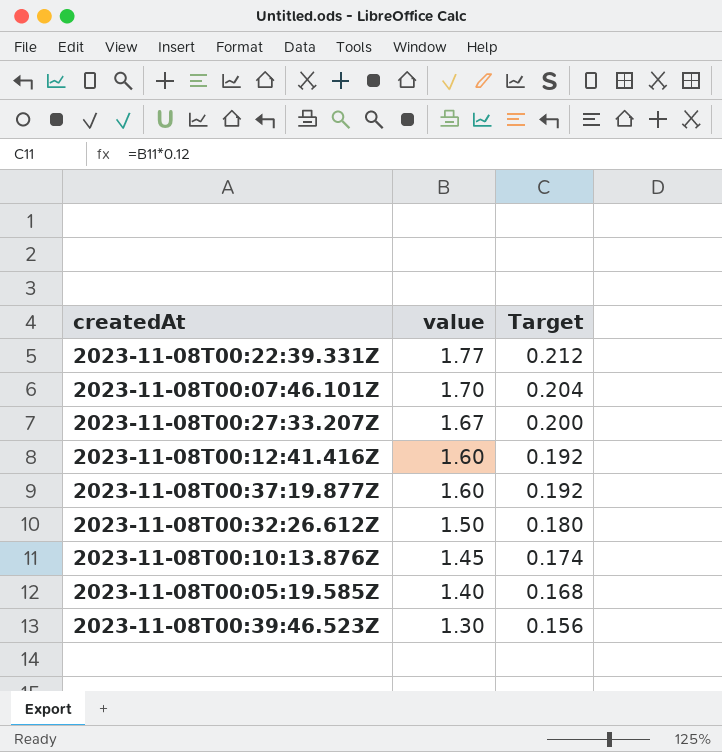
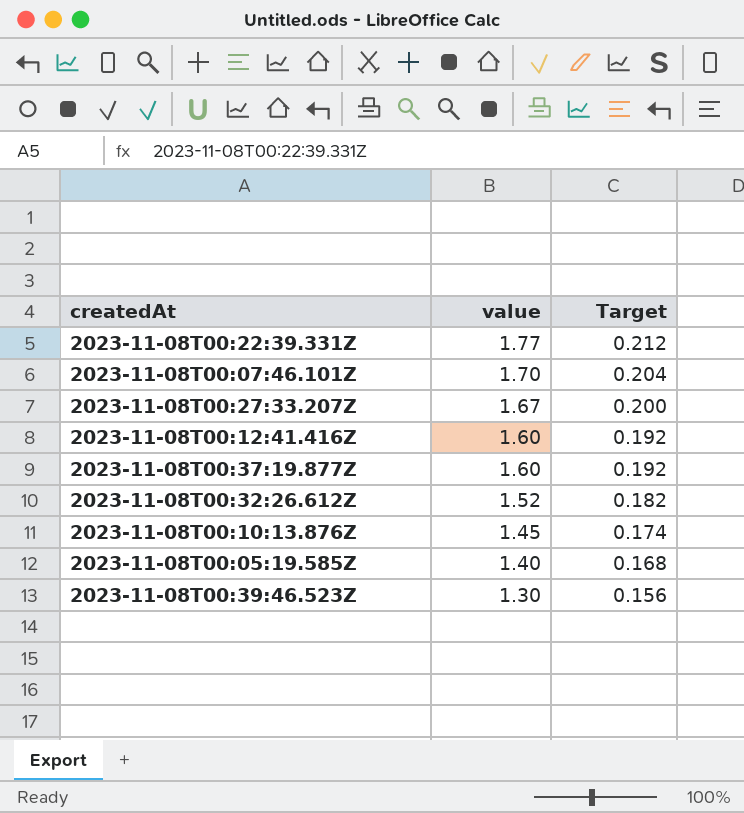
2023-11-08T00:32:26.612Z | value: 1.50 -> 1.52
2023-11-08T00:32:26.612Z | Target: 0.180 -> 0.182

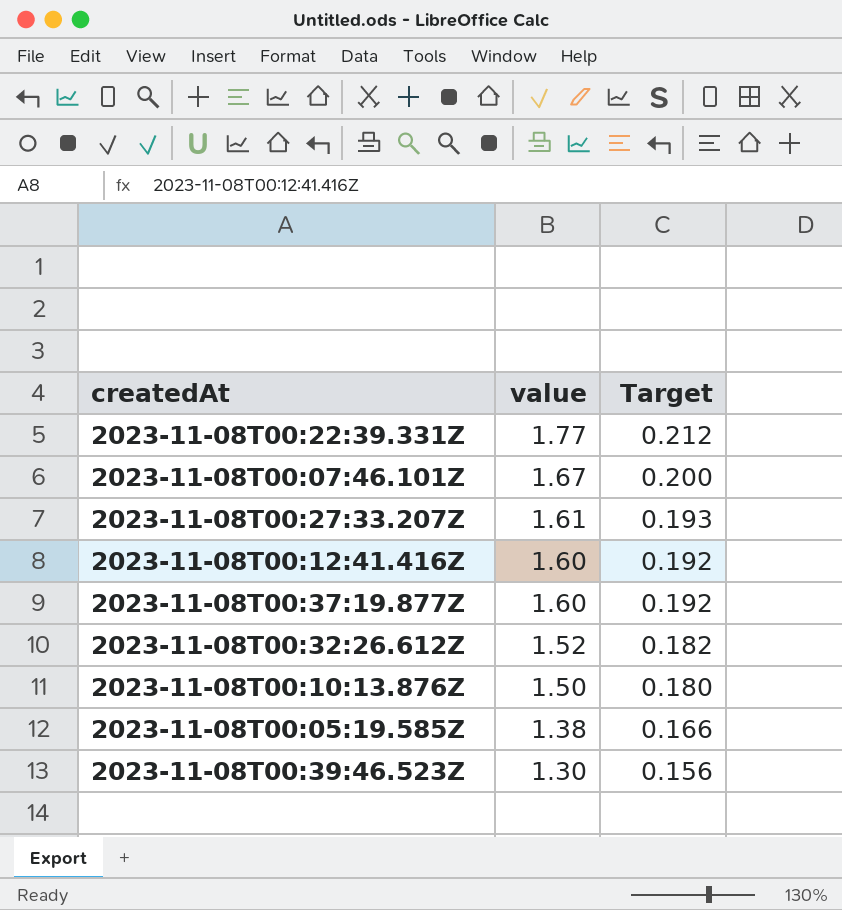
2023-11-08T00:07:46.101Z | value: 1.70 -> 1.67
2023-11-08T00:07:46.101Z | Target: 0.204 -> 0.200
2023-11-08T00:27:33.207Z | value: 1.67 -> 1.61
2023-11-08T00:27:33.207Z | Target: 0.200 -> 0.193
2023-11-08T00:10:13.876Z | value: 1.45 -> 1.50
2023-11-08T00:10:13.876Z | Target: 0.174 -> 0.180
2023-11-08T00:05:19.585Z | value: 1.40 -> 1.38
2023-11-08T00:05:19.585Z | Target: 0.168 -> 0.166

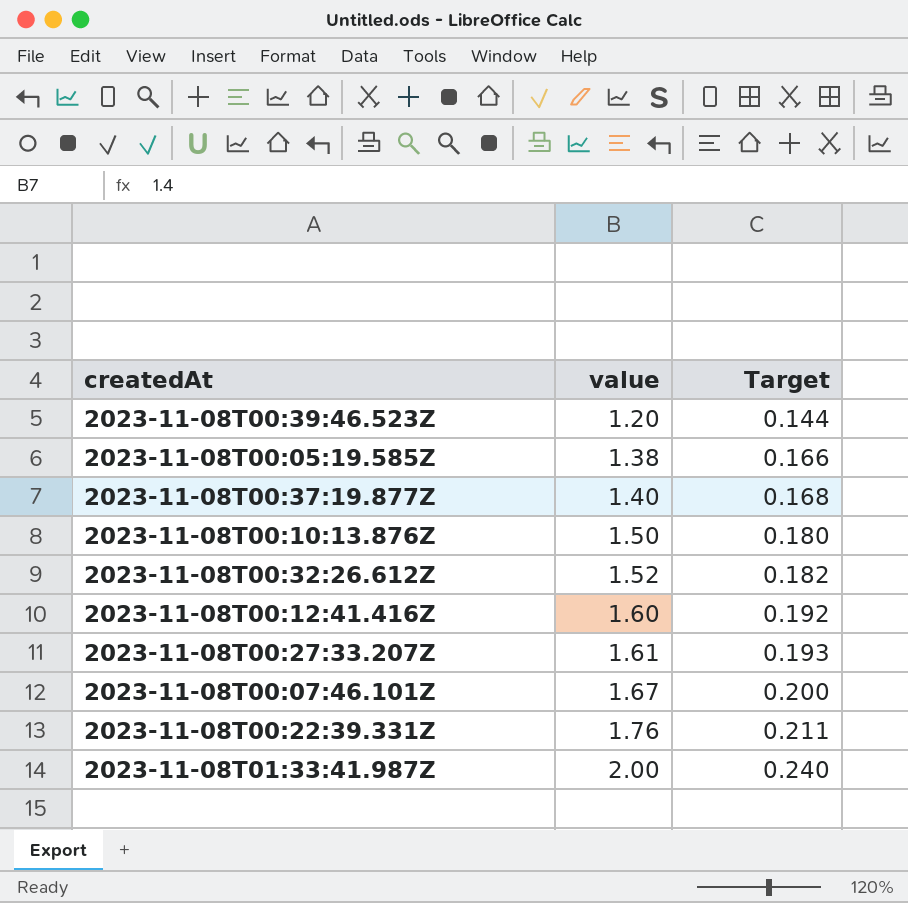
row order: value descending -> value ascending
2023-11-08T00:39:46.523Z | value: 1.30 -> 1.20
2023-11-08T00:39:46.523Z | Target: 0.156 -> 0.144
2023-11-08T00:37:19.877Z | value: 1.60 -> 1.40
2023-11-08T00:37:19.877Z | Target: 0.192 -> 0.168
2023-11-08T00:22:39.331Z | value: 1.77 -> 1.76
2023-11-08T00:22:39.331Z | Target: 0.212 -> 0.211
row 2023-11-08T01:33:41.987Z: none -> 2.00 | 0.240

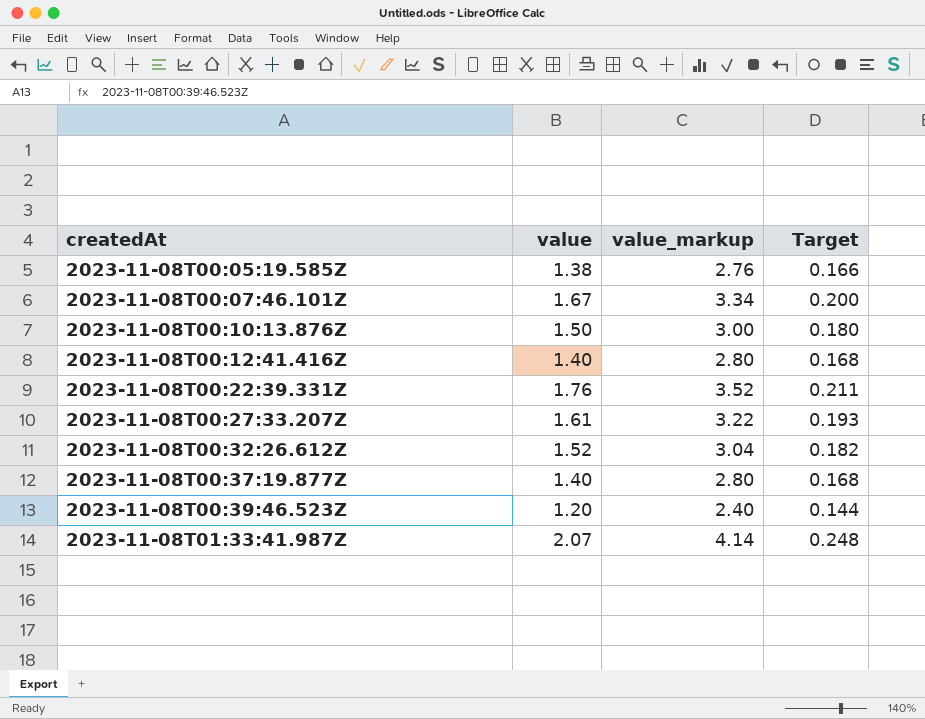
row order: value ascending -> createdAt ascending
column value_markup | formula: none -> [value] * 2
2023-11-08T00:12:41.416Z | value: 1.60 -> 1.40
2023-11-08T00:12:41.416Z | Target: 0.192 -> 0.168
2023-11-08T01:33:41.987Z | value: 2.00 -> 2.07
2023-11-08T01:33:41.987Z | Target: 0.240 -> 0.248

